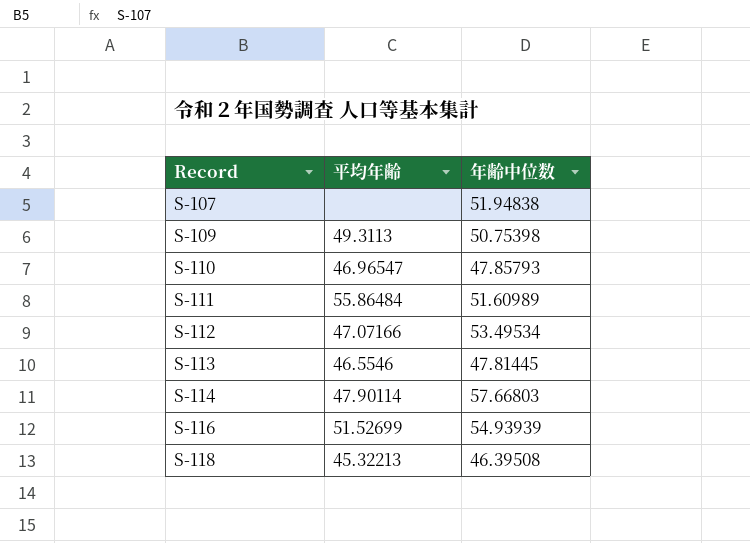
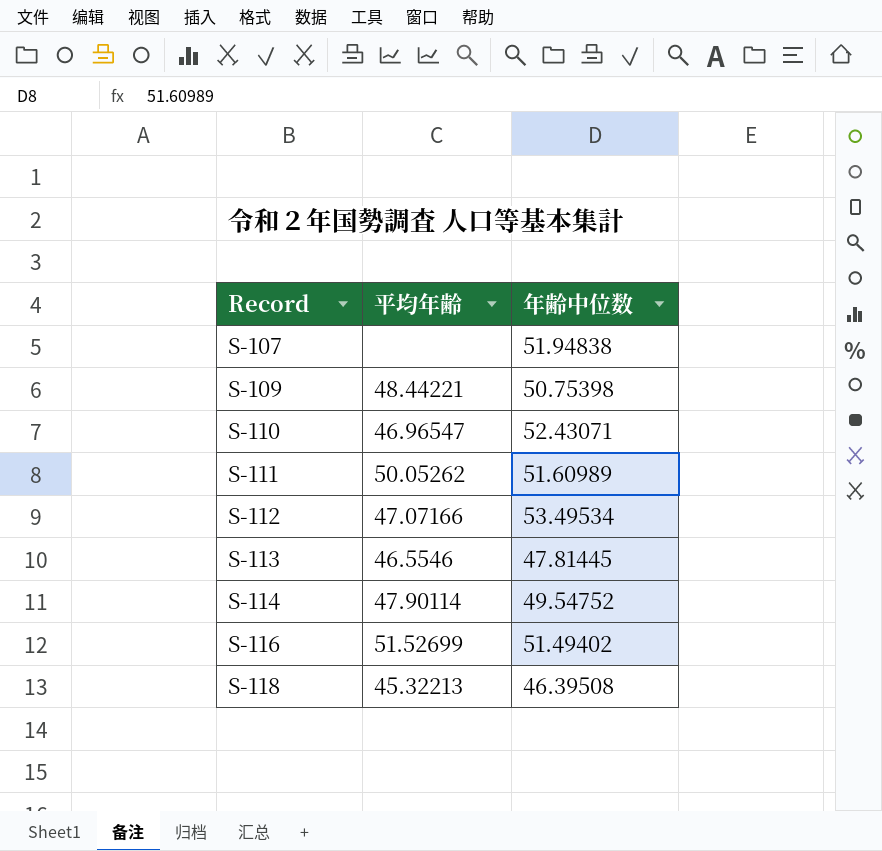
S-109 | 平均年齢: 49.3113 -> 48.44221
S-110 | 年齢中位数: 47.85793 -> 52.43071
S-111 | 平均年齢: 55.86484 -> 50.05262
S-114 | 年齢中位数: 57.66803 -> 49.54752
S-116 | 年齢中位数: 54.93939 -> 51.49402

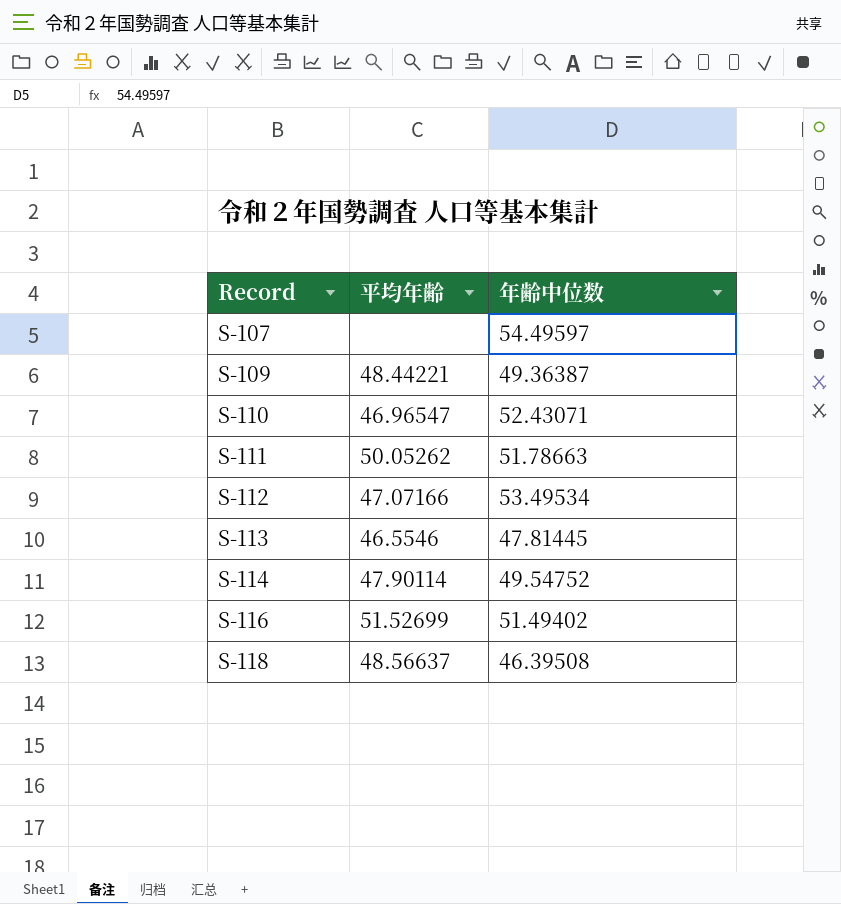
S-107 | 年齢中位数: 51.94838 -> 54.49597
S-109 | 年齢中位数: 50.75398 -> 49.36387
S-111 | 年齢中位数: 51.60989 -> 51.78663
S-118 | 平均年齢: 45.32213 -> 48.56637

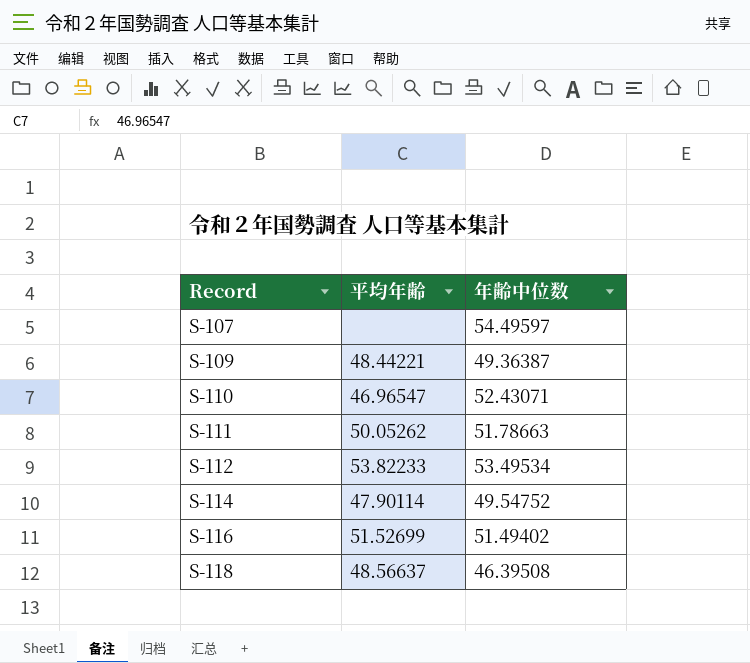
row S-113: 46.5546 | 47.81445 -> none
S-112 | 平均年齢: 47.07166 -> 53.82233

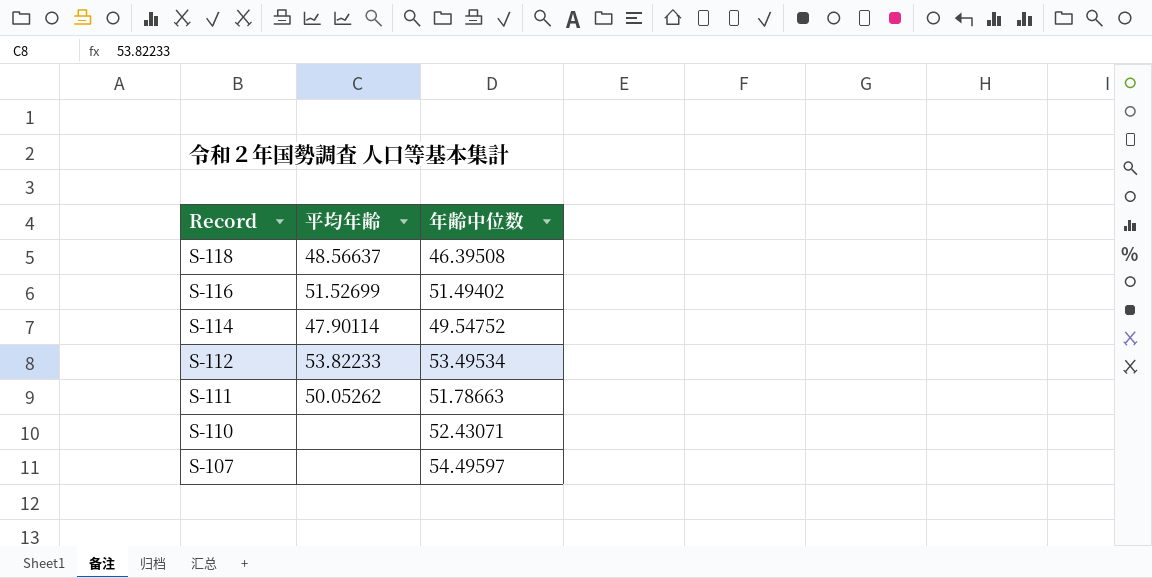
row order: Record ascending -> Record descending
row S-109: 48.44221 | 49.36387 -> none
S-110 | 平均年齢: 46.96547 -> none

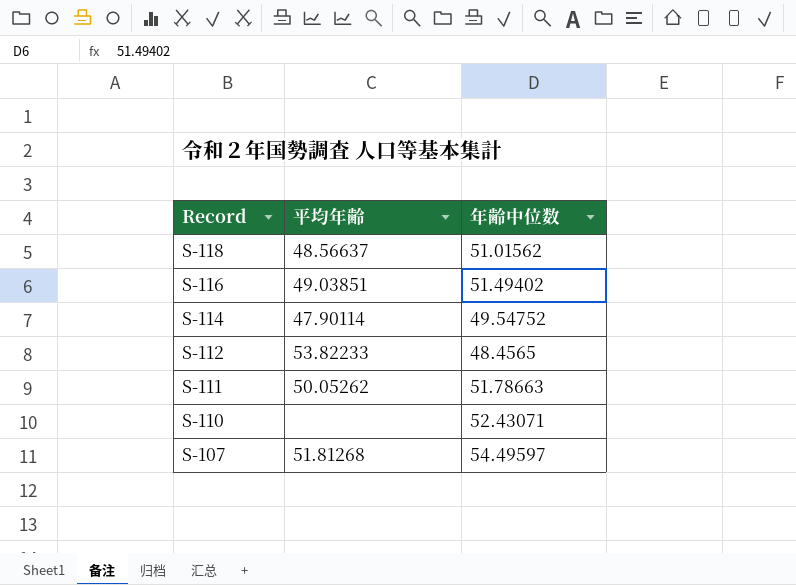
S-118 | 年齢中位数: 46.39508 -> 51.01562
S-116 | 平均年齢: 51.52699 -> 49.03851
S-112 | 年齢中位数: 53.49534 -> 48.4565
S-107 | 平均年齢: none -> 51.81268

